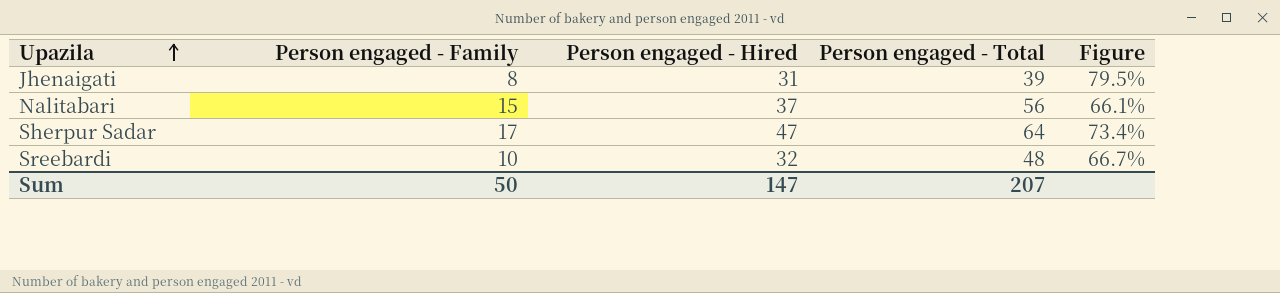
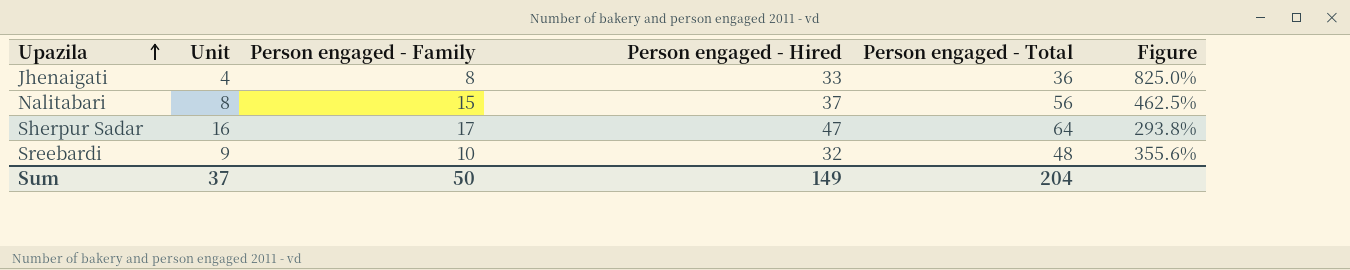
column Unit | position: none -> 2
column Figure | formula: [Person engaged - Hired] / [Person engaged - Total] -> [Person engaged - Hired] / [Unit]
Jhenaigati | Person engaged - Hired: 31 -> 33
Jhenaigati | Person engaged - Total: 39 -> 36
Sum | Person engaged - Hired: 147 -> 149
Sum | Person engaged - Total: 207 -> 204

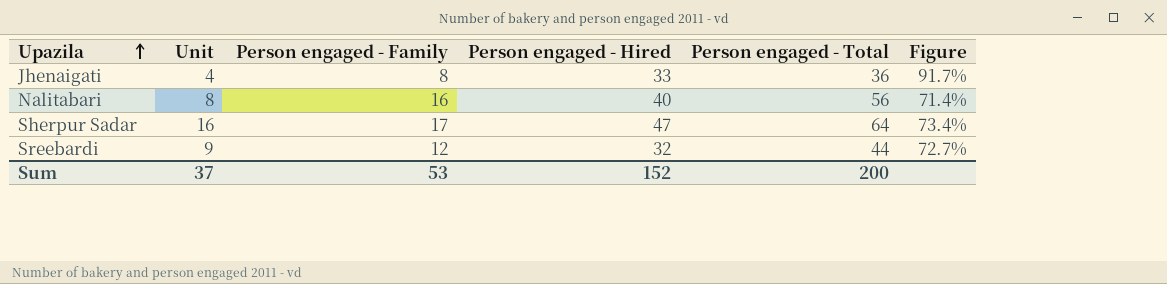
column Figure | formula: [Person engaged - Hired] / [Unit] -> [Person engaged - Hired] / [Person engaged - Total]
Nalitabari | Person engaged - Family: 15 -> 16
Nalitabari | Person engaged - Hired: 37 -> 40
Sreebardi | Person engaged - Family: 10 -> 12
Sreebardi | Person engaged - Total: 48 -> 44
Sum | Person engaged - Family: 50 -> 53
Sum | Person engaged - Hired: 149 -> 152
Sum | Person engaged - Total: 204 -> 200

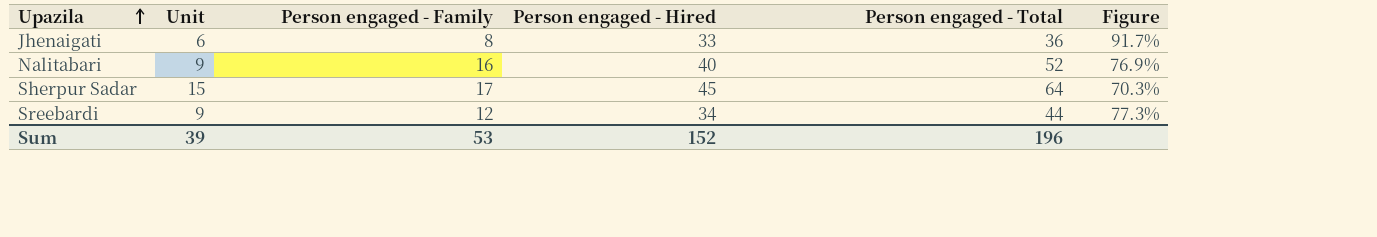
Jhenaigati | Unit: 4 -> 6
Nalitabari | Unit: 8 -> 9
Nalitabari | Person engaged - Total: 56 -> 52
Nalitabari | Figure: 71.4% -> 76.9%
Sherpur Sadar | Unit: 16 -> 15
Sherpur Sadar | Person engaged - Hired: 47 -> 45
Sherpur Sadar | Figure: 73.4% -> 70.3%
Sreebardi | Person engaged - Hired: 32 -> 34
Sreebardi | Figure: 72.7% -> 77.3%
Sum | Unit: 37 -> 39
Sum | Person engaged - Total: 200 -> 196

